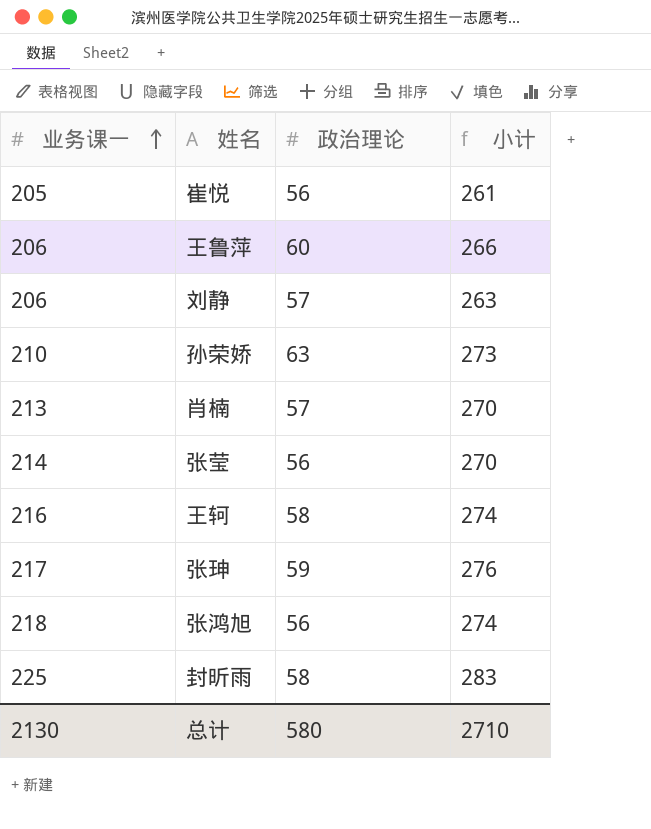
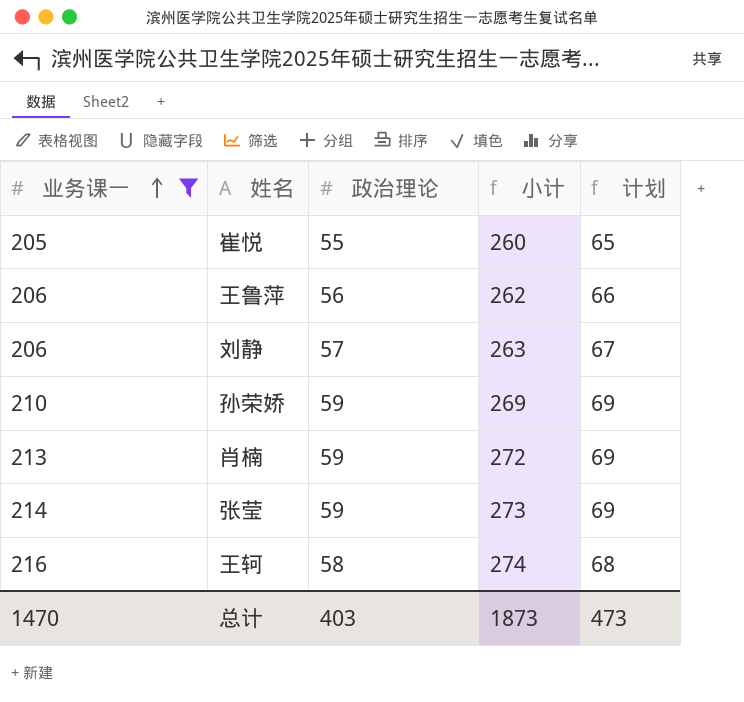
filter: none -> 业务课一 <= 216
column 计划 | formula: none -> [政治理论] + 10
崔悦 | 政治理论: 56 -> 55
崔悦 | 小计: 261 -> 260
王鲁萍 | 政治理论: 60 -> 56
王鲁萍 | 小计: 266 -> 262
孙荣娇 | 政治理论: 63 -> 59
孙荣娇 | 小计: 273 -> 269
肖楠 | 政治理论: 57 -> 59
肖楠 | 小计: 270 -> 272
张莹 | 政治理论: 56 -> 59
张莹 | 小计: 270 -> 273
总计 | 业务课一: 2130 -> 1470
总计 | 政治理论: 580 -> 403
总计 | 小计: 2710 -> 1873

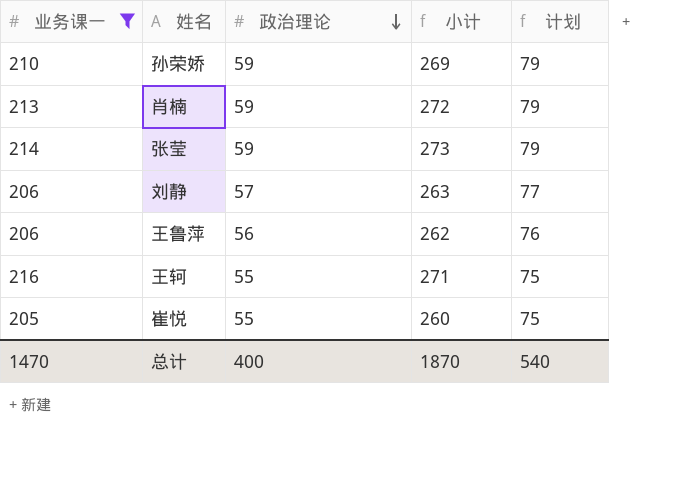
row order: 业务课一 ascending -> 政治理论 descending
column 计划 | formula: [政治理论] + 10 -> [政治理论] + 20
王轲 | 政治理论: 58 -> 55
王轲 | 小计: 274 -> 271
总计 | 政治理论: 403 -> 400
总计 | 小计: 1873 -> 1870
总计 | 计划: 473 -> 540

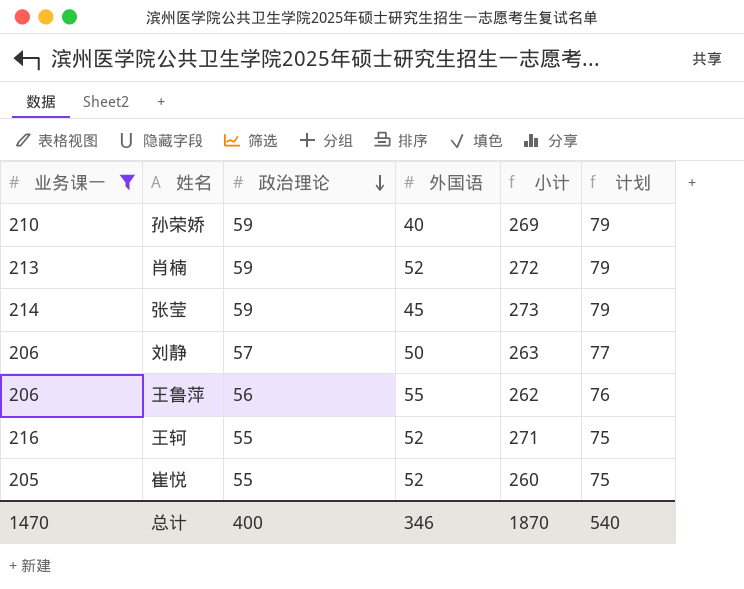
column 外国语 | position: none -> 4

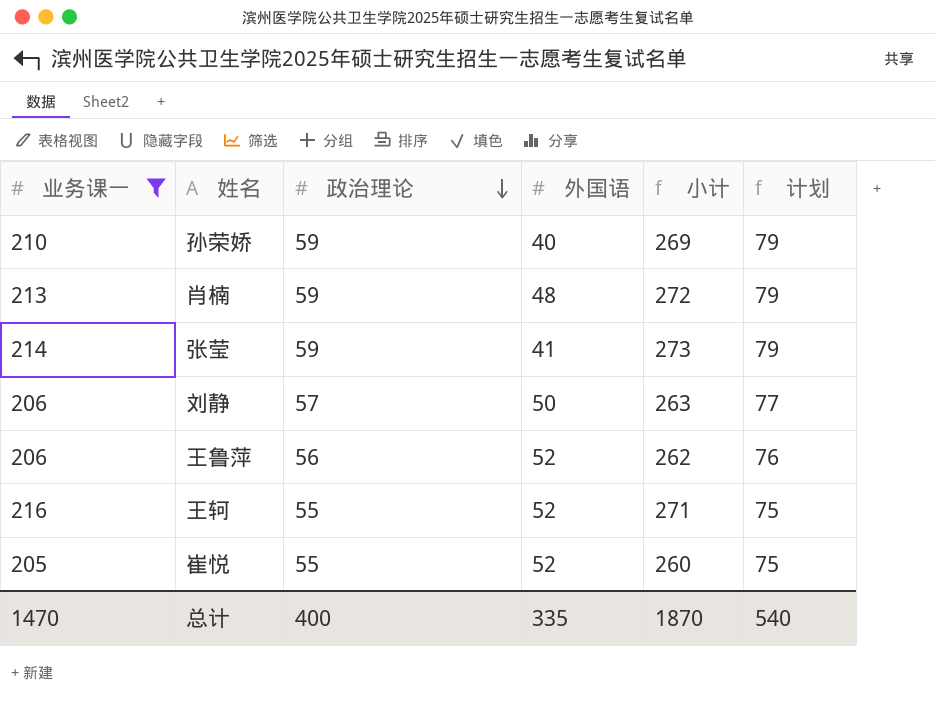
肖楠 | 外国语: 52 -> 48
张莹 | 外国语: 45 -> 41
王鲁萍 | 外国语: 55 -> 52
总计 | 外国语: 346 -> 335

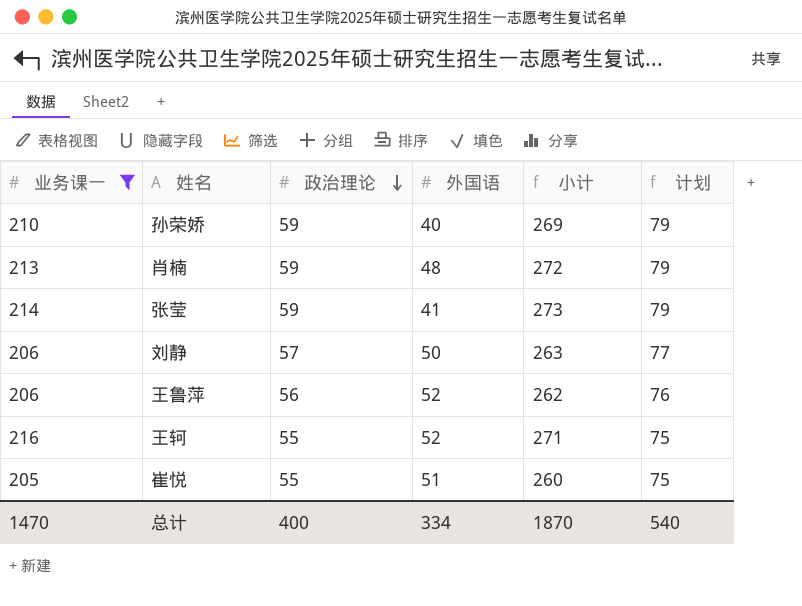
崔悦 | 外国语: 52 -> 51
总计 | 外国语: 335 -> 334

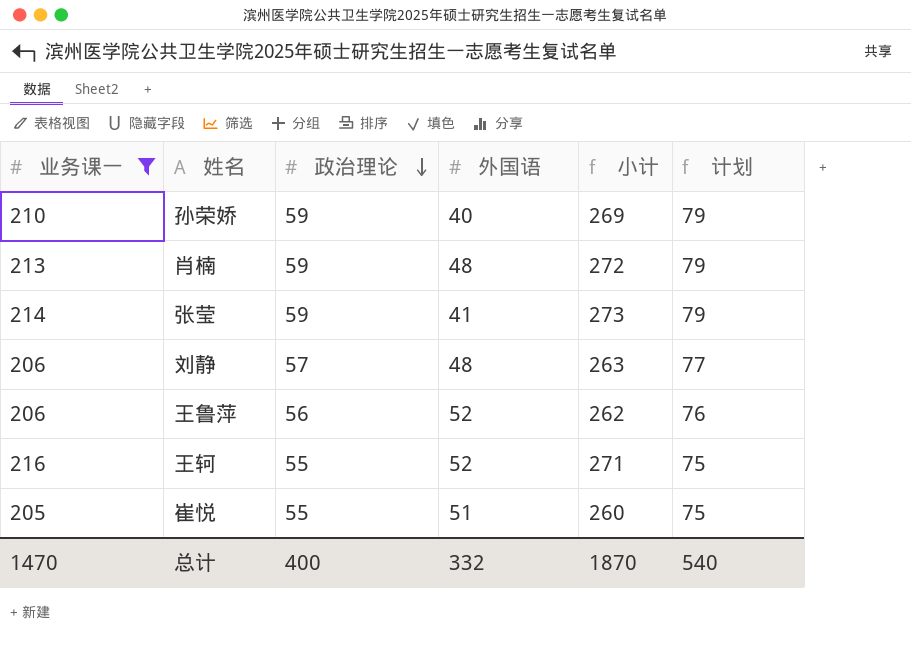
刘静 | 外国语: 50 -> 48
总计 | 外国语: 334 -> 332

